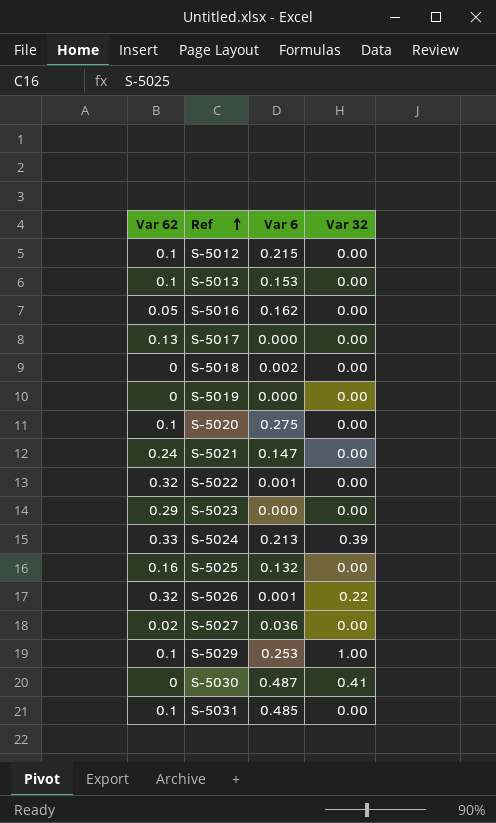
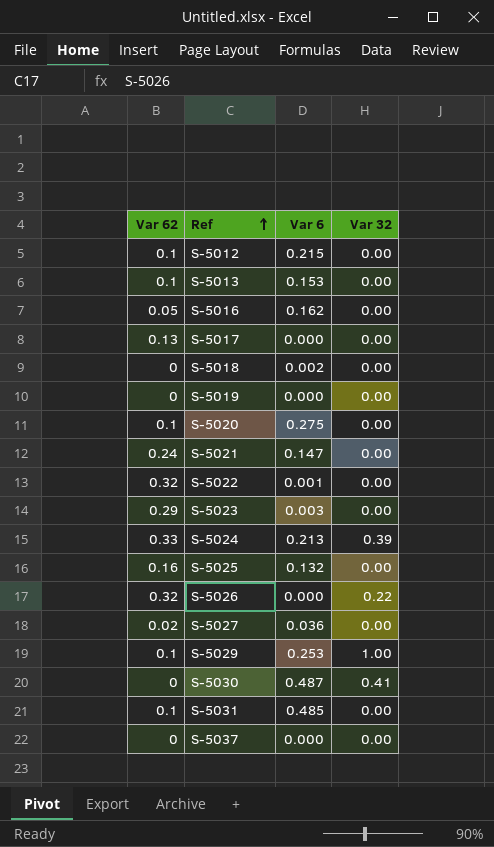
S-5023 | Var 6: 0.000 -> 0.003
S-5026 | Var 6: 0.001 -> 0.000
row S-5037: none -> 0 | 0.000 | 0.00

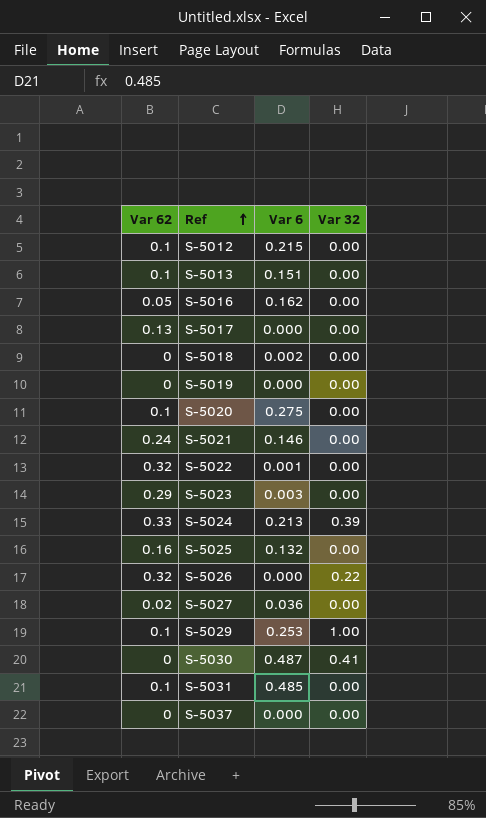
S-5013 | Var 6: 0.153 -> 0.151
S-5021 | Var 6: 0.147 -> 0.146

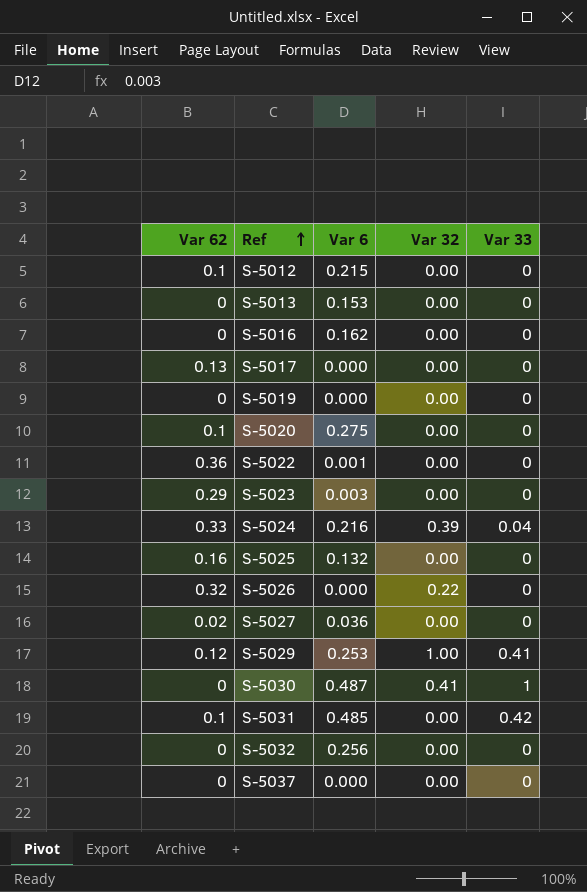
column Var 33 | position: none -> 5
row S-5018: 0 | 0.002 | 0.00 -> none
row S-5021: 0.24 | 0.146 | 0.00 -> none
S-5013 | Var 62: 0.1 -> 0
S-5013 | Var 6: 0.151 -> 0.153
S-5016 | Var 62: 0.05 -> 0
S-5022 | Var 62: 0.32 -> 0.36
S-5024 | Var 6: 0.213 -> 0.216
S-5029 | Var 62: 0.1 -> 0.12
row S-5032: none -> 0 | 0.256 | 0.00 | 0

